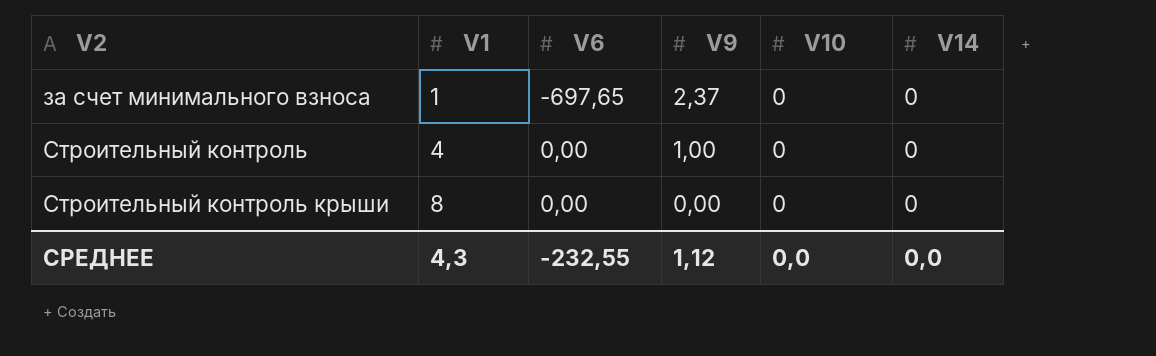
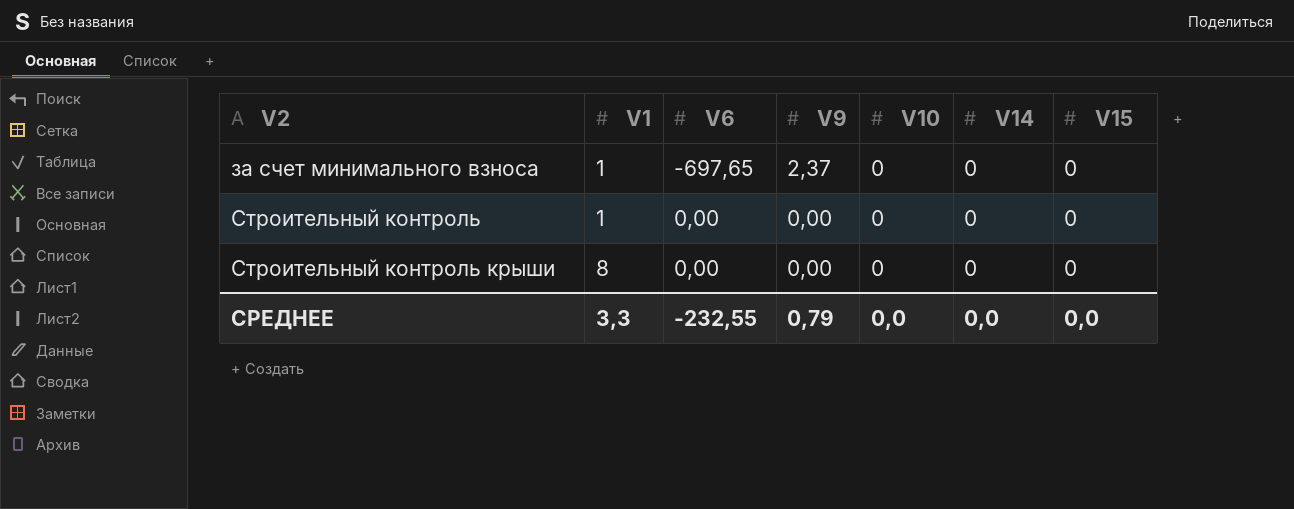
column V15 | position: none -> 7
Строительный контроль | V1: 4 -> 1
Строительный контроль | V9: 1,00 -> 0,00
СРЕДНЕЕ | V1: 4,3 -> 3,3
СРЕДНЕЕ | V9: 1,12 -> 0,79

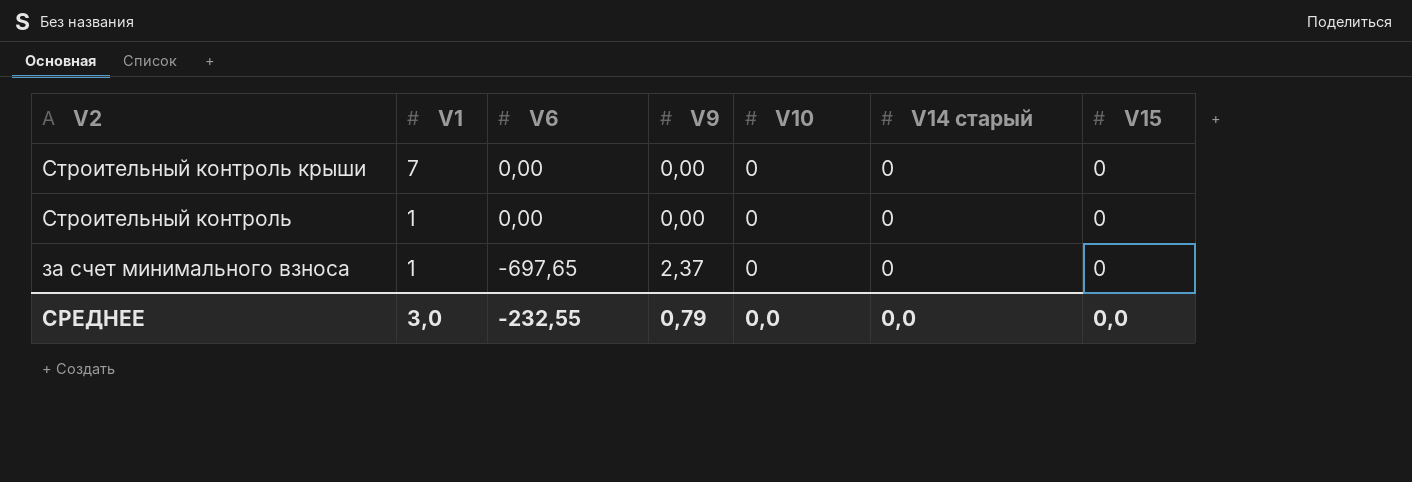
row order: V2 ascending -> V2 descending
column name: V14 -> V14 старый
Строительный контроль крыши | V1: 8 -> 7
СРЕДНЕЕ | V1: 3,3 -> 3,0

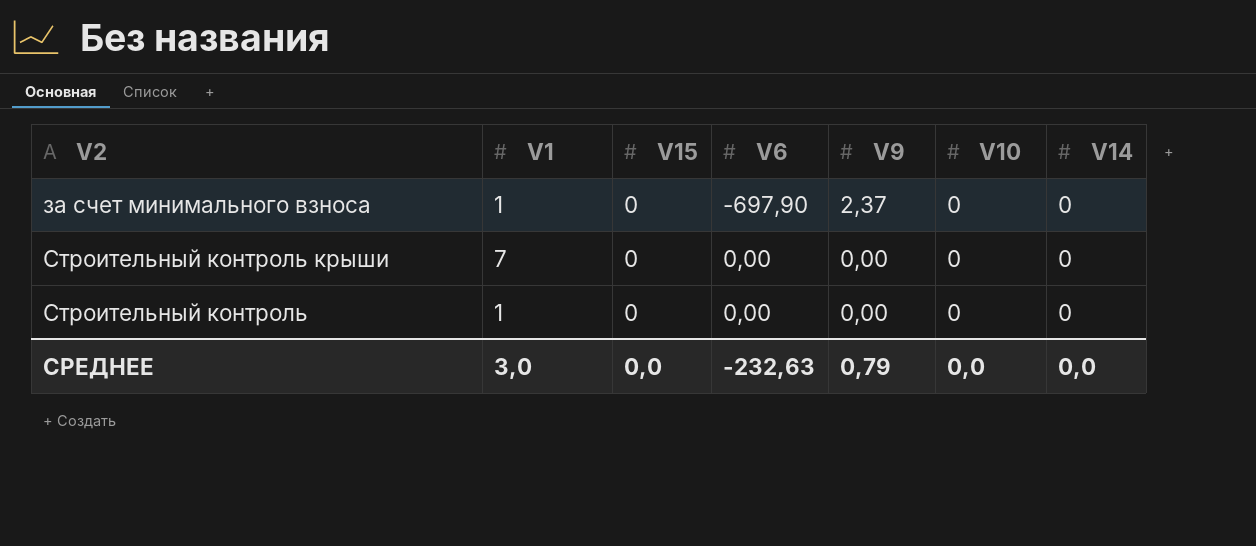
row order: V2 descending -> V6 ascending
column V15 | position: 7 -> 3
column name: V14 старый -> V14
за счет минимального взноса | V6: -697,65 -> -697,90
СРЕДНЕЕ | V6: -232,55 -> -232,63

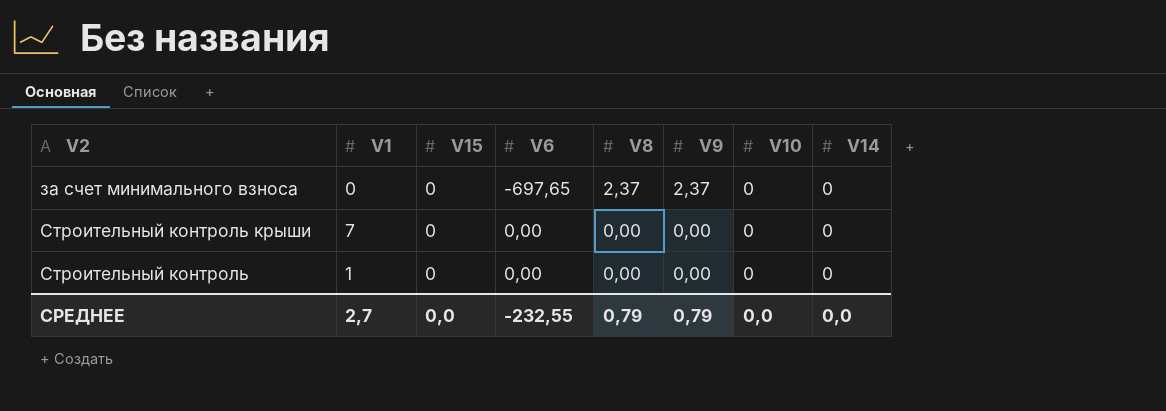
column V8 | position: none -> 5
за счет минимального взноса | V1: 1 -> 0
за счет минимального взноса | V6: -697,90 -> -697,65
СРЕДНЕЕ | V1: 3,0 -> 2,7
СРЕДНЕЕ | V6: -232,63 -> -232,55

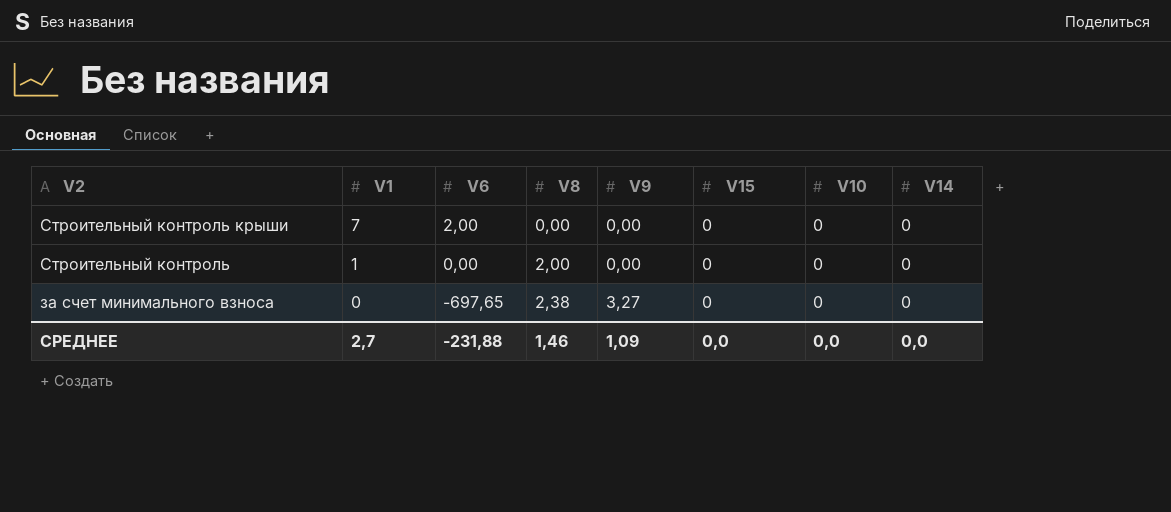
row order: V6 ascending -> V2 descending
column V15 | position: 3 -> 6
Строительный контроль крыши | V6: 0,00 -> 2,00
Строительный контроль | V8: 0,00 -> 2,00
за счет минимального взноса | V8: 2,37 -> 2,38
за счет минимального взноса | V9: 2,37 -> 3,27
СРЕДНЕЕ | V6: -232,55 -> -231,88
СРЕДНЕЕ | V8: 0,79 -> 1,46
СРЕДНЕЕ | V9: 0,79 -> 1,09

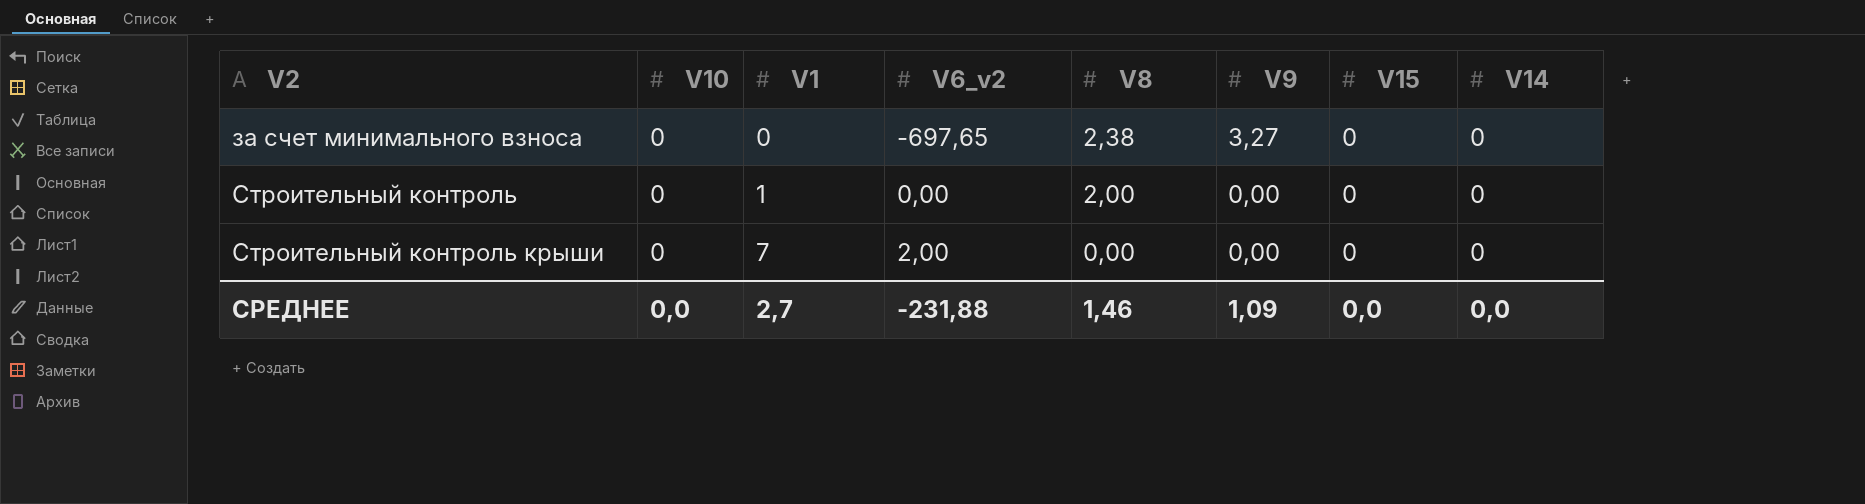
row order: V2 descending -> V2 ascending
column V10 | position: 7 -> 2
column name: V6 -> V6_v2

